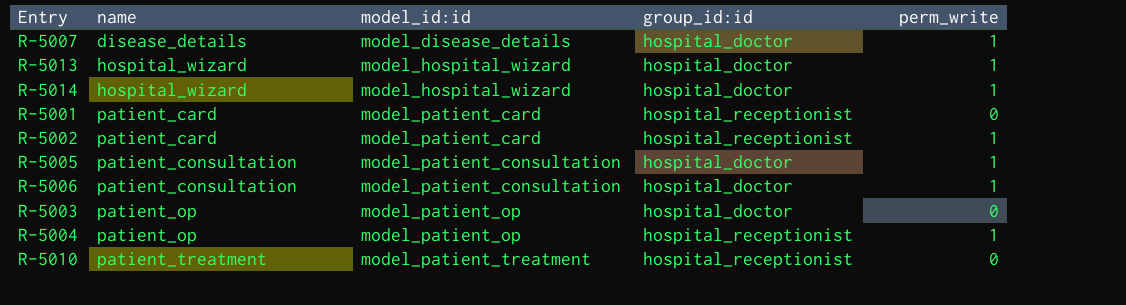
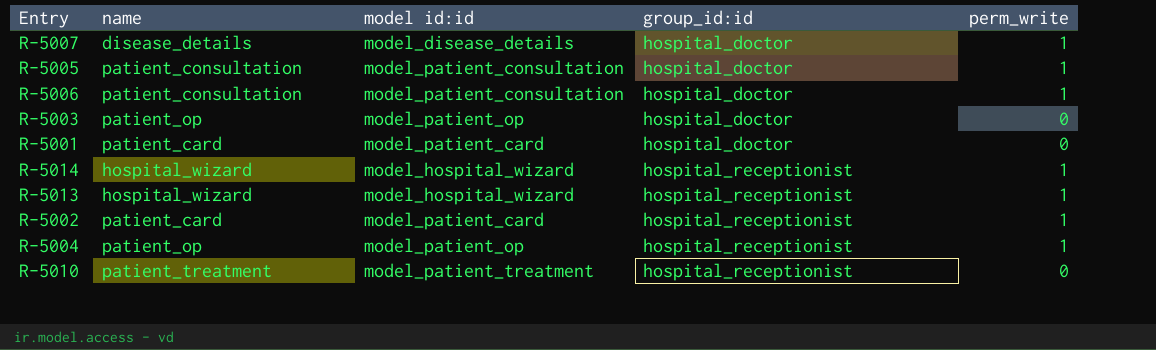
row order: name ascending -> group_id:id ascending
column name: model_id:id -> model id:id
R-5001 | group_id:id: hospital_receptionist -> hospital_doctor
R-5014 | group_id:id: hospital_doctor -> hospital_receptionist
R-5013 | group_id:id: hospital_doctor -> hospital_receptionist

